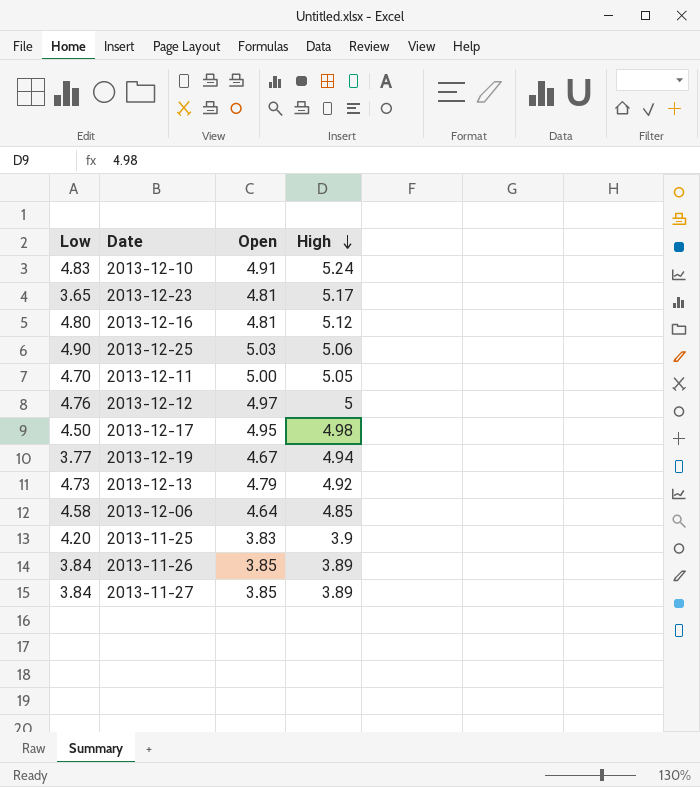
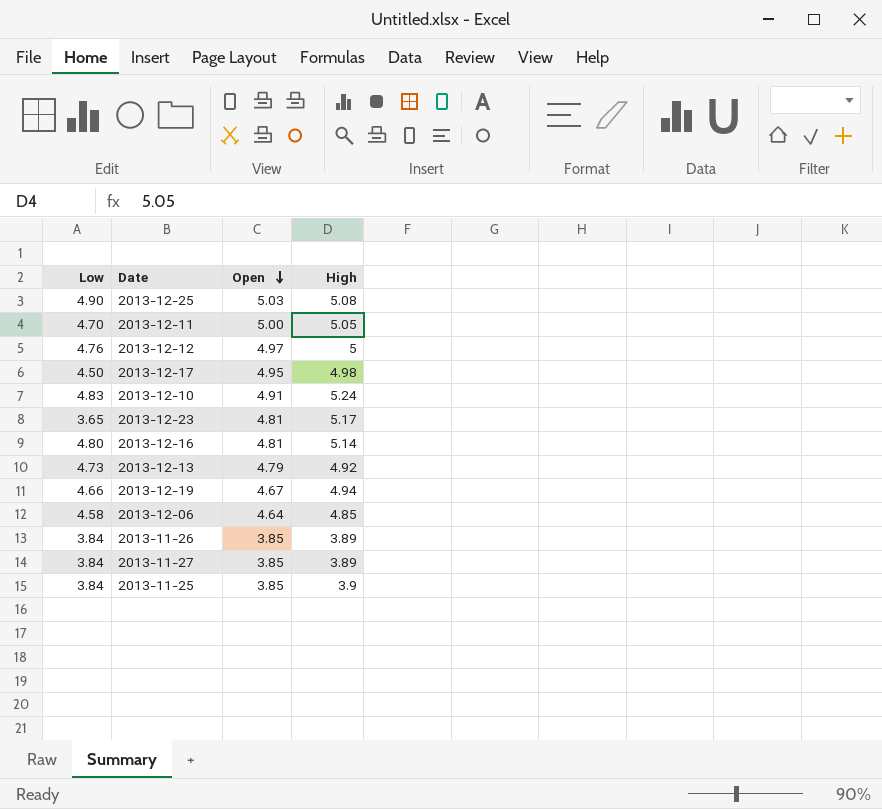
row order: High descending -> Open descending
2013-12-25 | High: 5.06 -> 5.08
2013-12-16 | High: 5.12 -> 5.14
2013-12-19 | Low: 3.77 -> 4.66
2013-11-25 | Low: 4.20 -> 3.84
2013-11-25 | Open: 3.83 -> 3.85

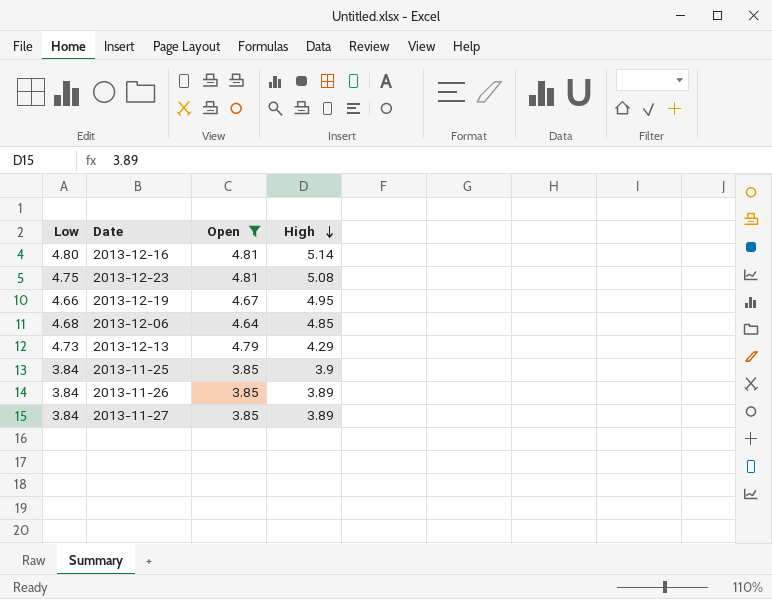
filter: none -> Open <= 4.81
row order: Open descending -> High descending
2013-12-23 | Low: 3.65 -> 4.75
2013-12-23 | High: 5.17 -> 5.08
2013-12-19 | High: 4.94 -> 4.95
2013-12-06 | Low: 4.58 -> 4.68
2013-12-13 | High: 4.92 -> 4.29

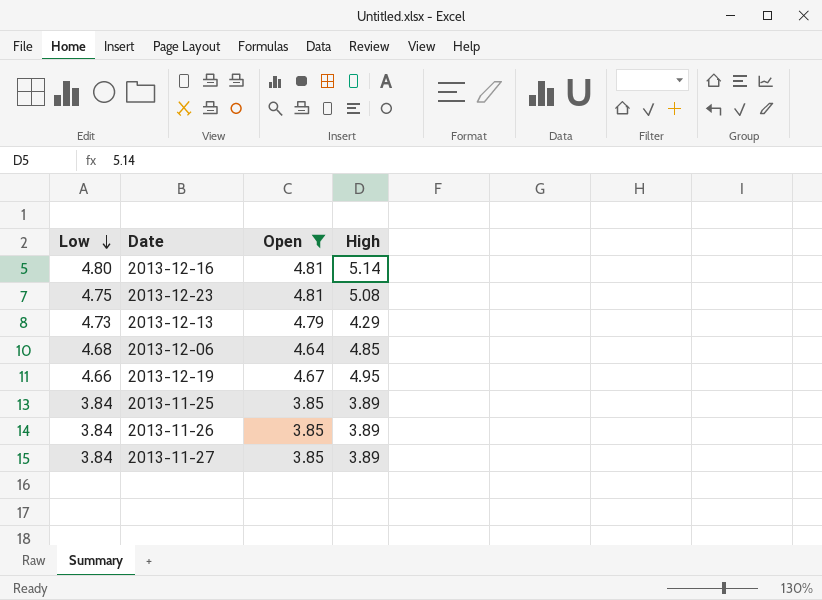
row order: High descending -> Low descending
2013-11-25 | High: 3.9 -> 3.89

